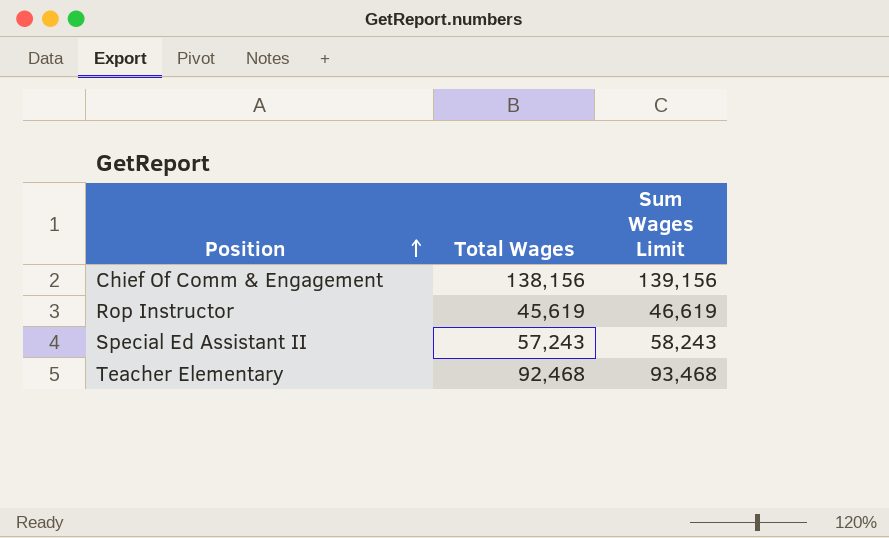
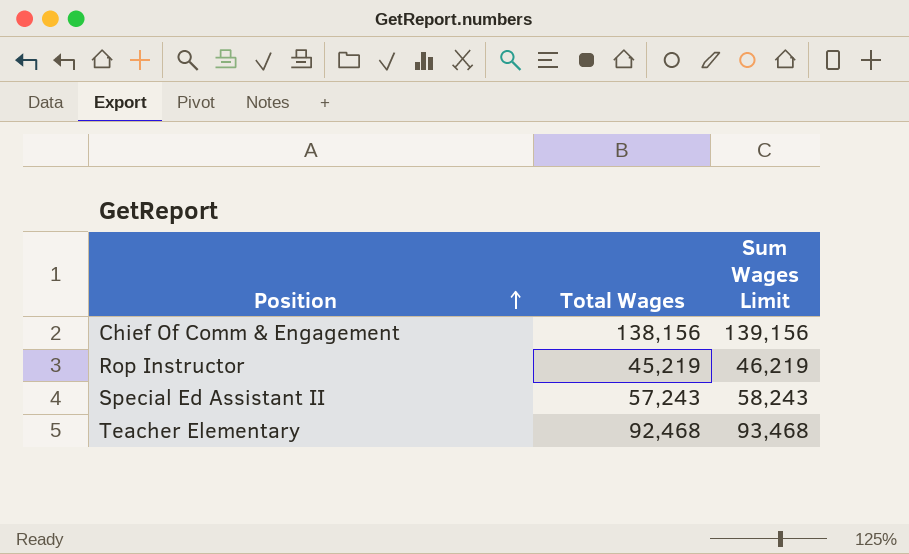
Rop Instructor | Total Wages: 45,619 -> 45,219
Rop Instructor | Sum Wages Limit: 46,619 -> 46,219

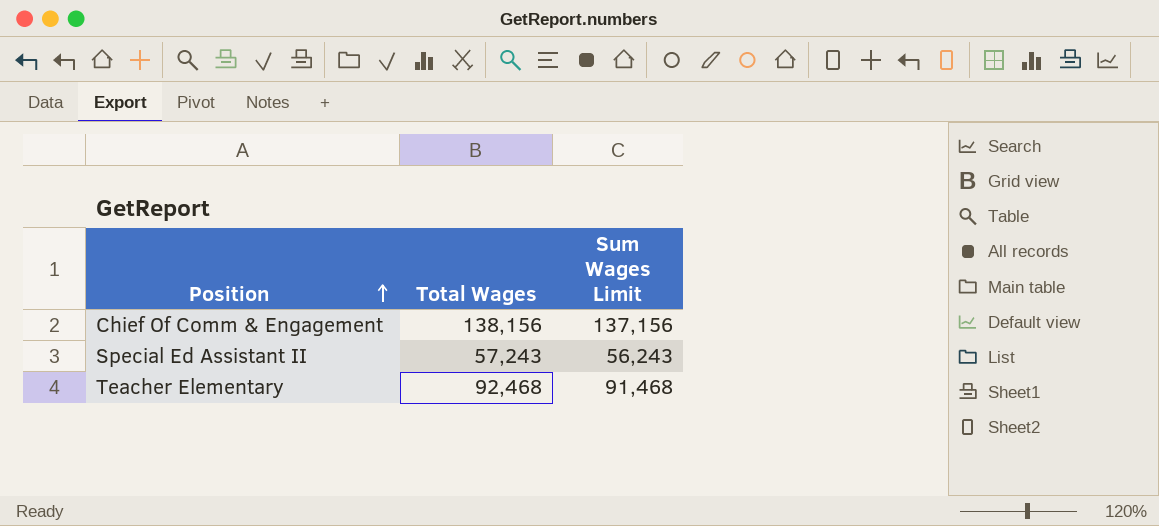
column Sum Wages Limit | formula: [Total Wages] + 1000 -> [Total Wages] - 1000
row Rop Instructor: 45,219 | 46,219 -> none

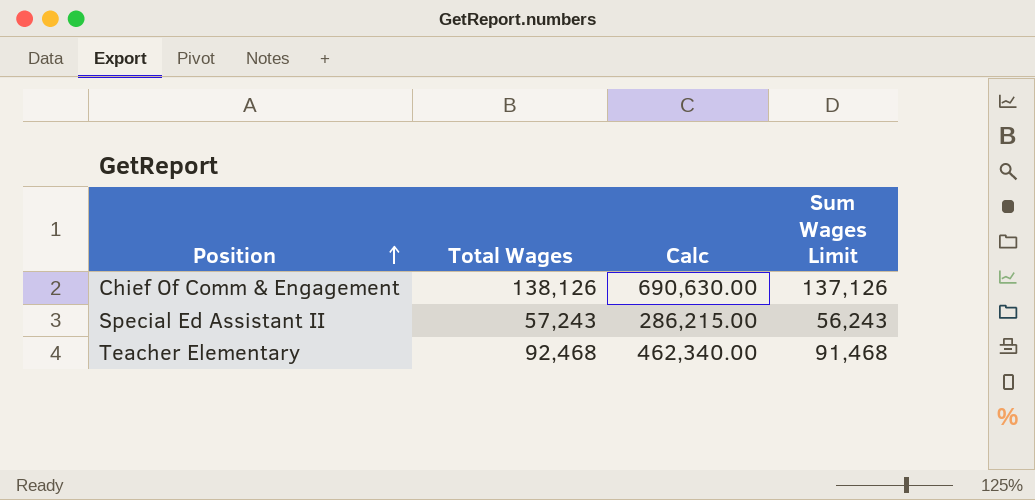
column Calc | formula: none -> [Total Wages] * 5
Chief Of Comm & Engagement | Total Wages: 138,156 -> 138,126
Chief Of Comm & Engagement | Sum Wages Limit: 137,156 -> 137,126

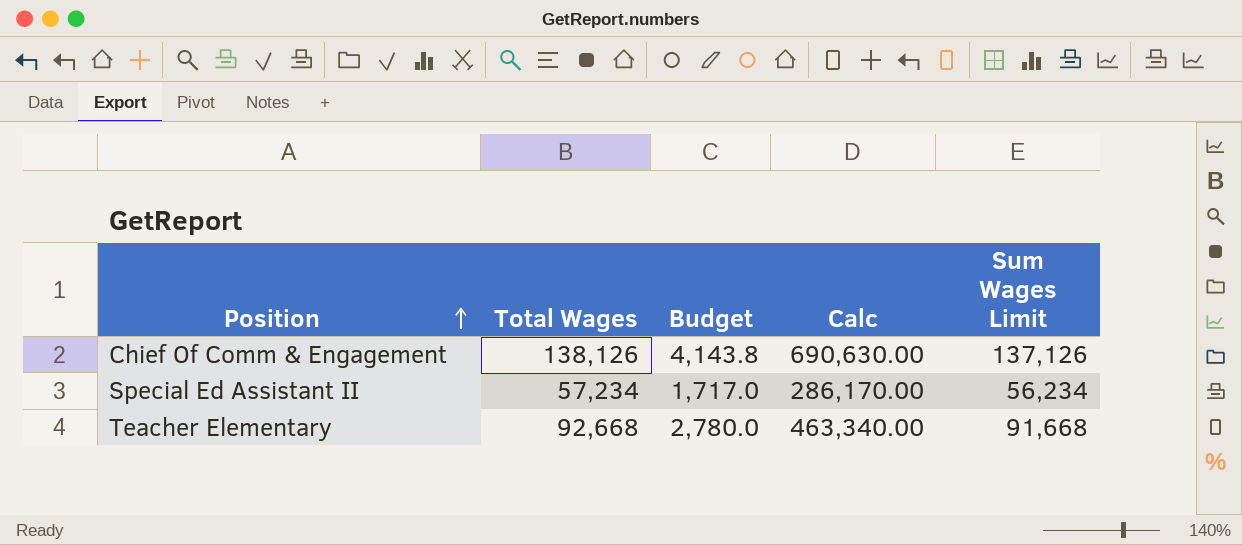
column Budget | formula: none -> [Total Wages] * 0.03
Special Ed Assistant II | Total Wages: 57,243 -> 57,234
Special Ed Assistant II | Calc: 286,215.00 -> 286,170.00
Special Ed Assistant II | Sum Wages Limit: 56,243 -> 56,234
Teacher Elementary | Total Wages: 92,468 -> 92,668
Teacher Elementary | Calc: 462,340.00 -> 463,340.00
Teacher Elementary | Sum Wages Limit: 91,468 -> 91,668

